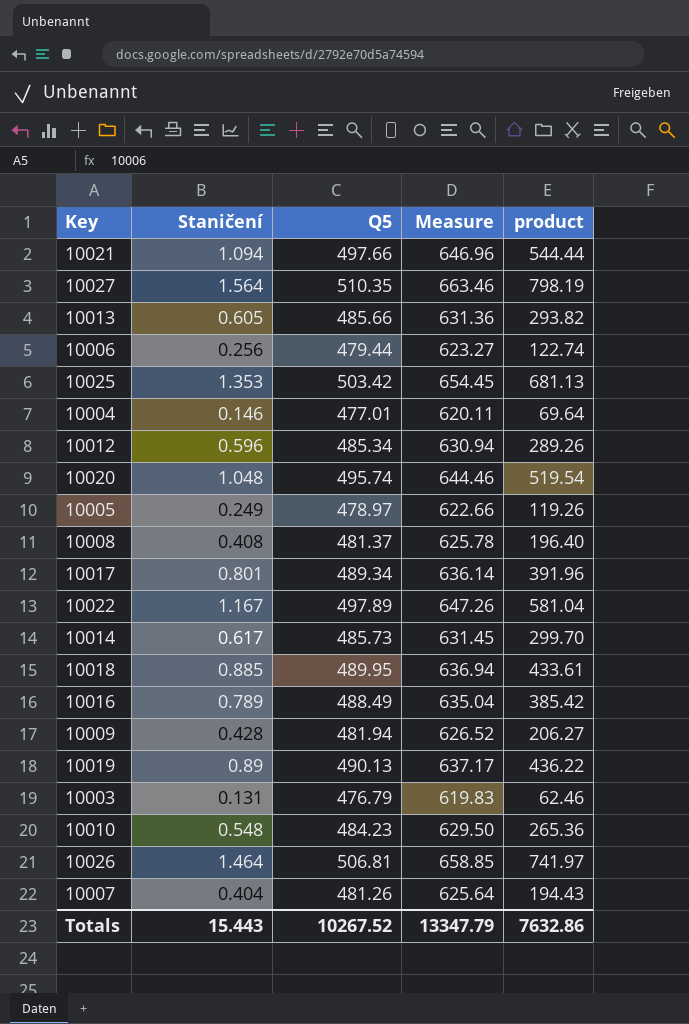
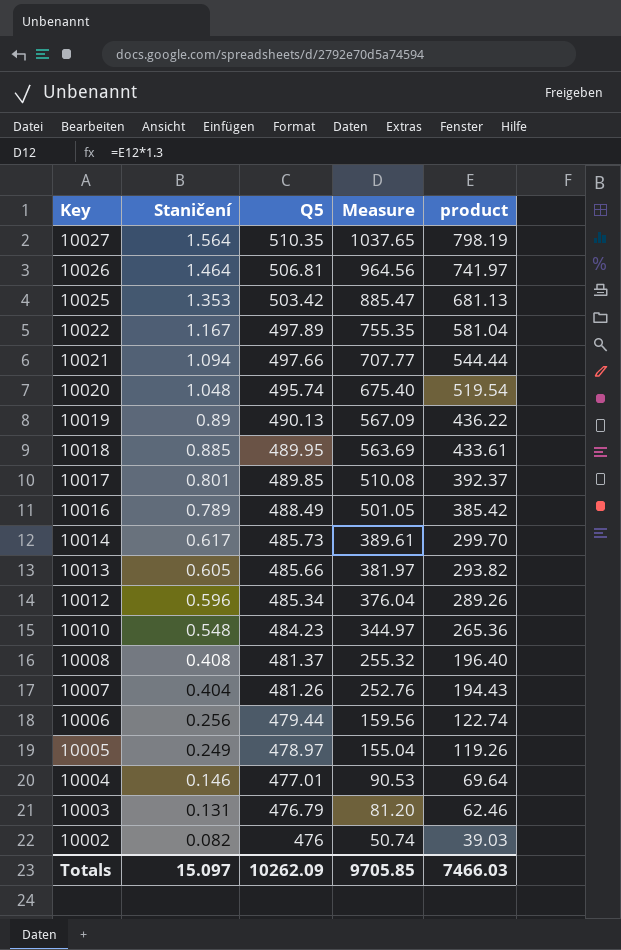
row order: none -> Key descending
column Measure | formula: [Q5] * 1.3 -> [product] * 1.3
row 10009: 0.428 | 481.94 | 626.52 | 206.27 -> none
10017 | Q5: 489.34 -> 489.85
10017 | product: 391.96 -> 392.37
row 10002: none -> 0.082 | 476 | 50.74 | 39.03
Totals | Staničení: 15.443 -> 15.097
Totals | Q5: 10267.52 -> 10262.09
Totals | Measure: 13347.79 -> 9705.85
Totals | product: 7632.86 -> 7466.03

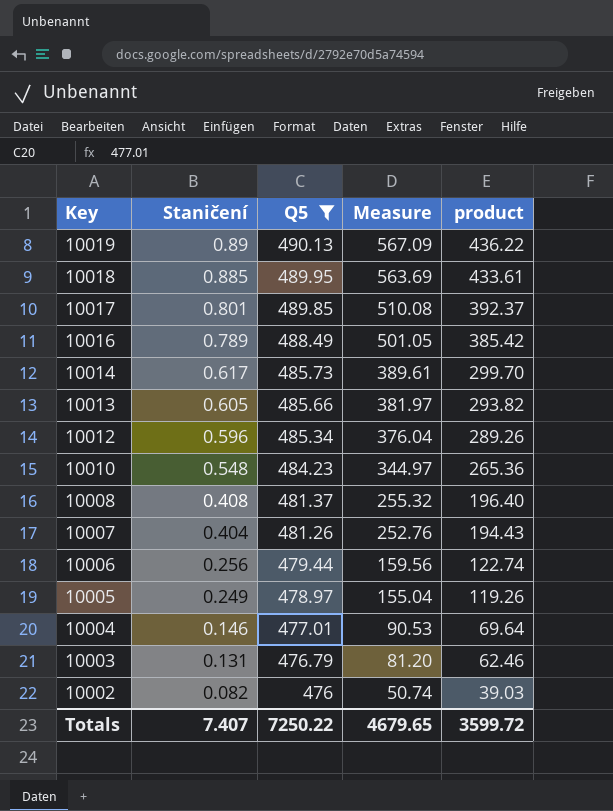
filter: none -> Q5 <= 490.13
Totals | Staničení: 15.097 -> 7.407
Totals | Q5: 10262.09 -> 7250.22
Totals | Measure: 9705.85 -> 4679.65
Totals | product: 7466.03 -> 3599.72

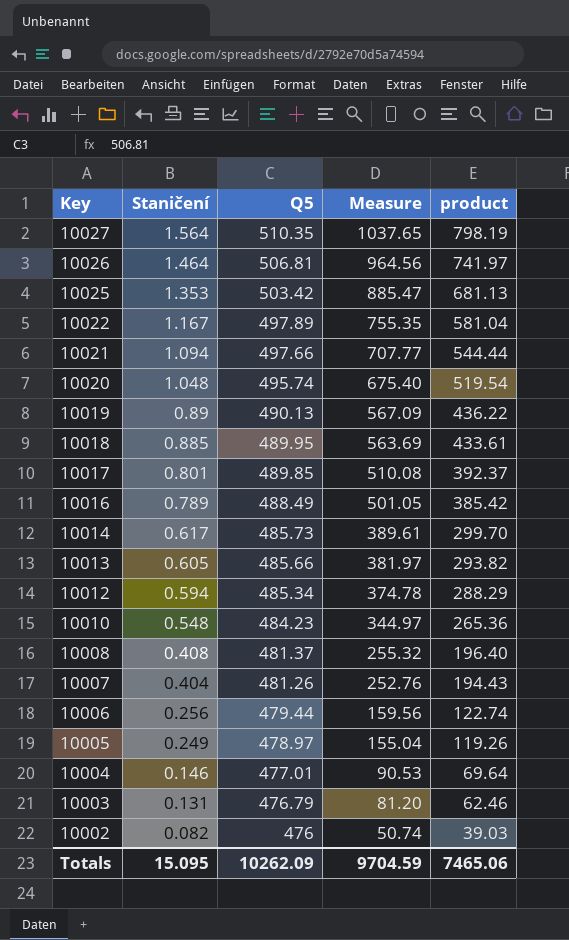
filter: Q5 <= 490.13 -> none
10012 | Staničení: 0.596 -> 0.594
10012 | Measure: 376.04 -> 374.78
10012 | product: 289.26 -> 288.29
Totals | Staničení: 7.407 -> 15.095
Totals | Q5: 7250.22 -> 10262.09
Totals | Measure: 4679.65 -> 9704.59
Totals | product: 3599.72 -> 7465.06

